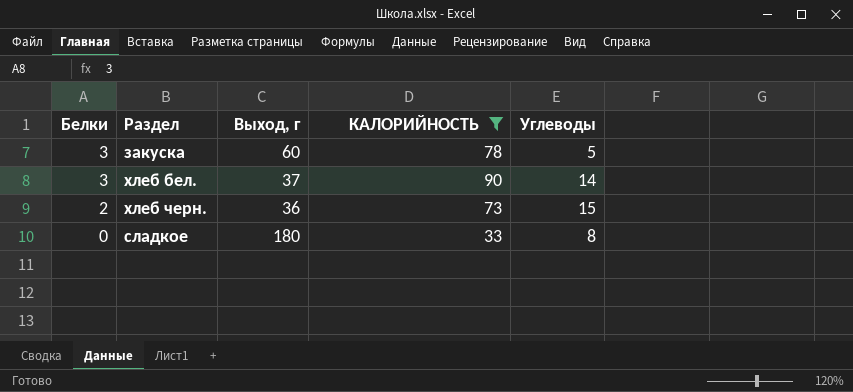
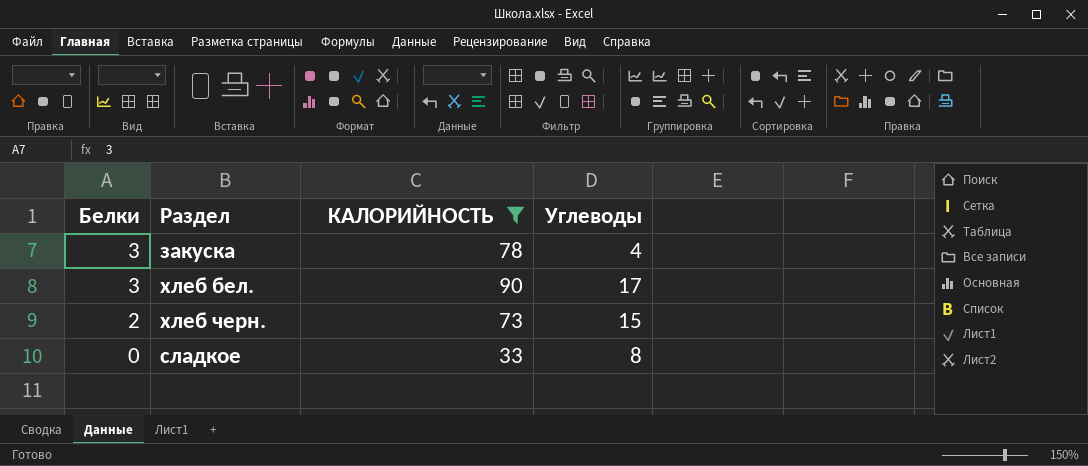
column Выход, г | position: 3 -> none
закуска | Углеводы: 5 -> 4
хлеб бел. | Углеводы: 14 -> 17

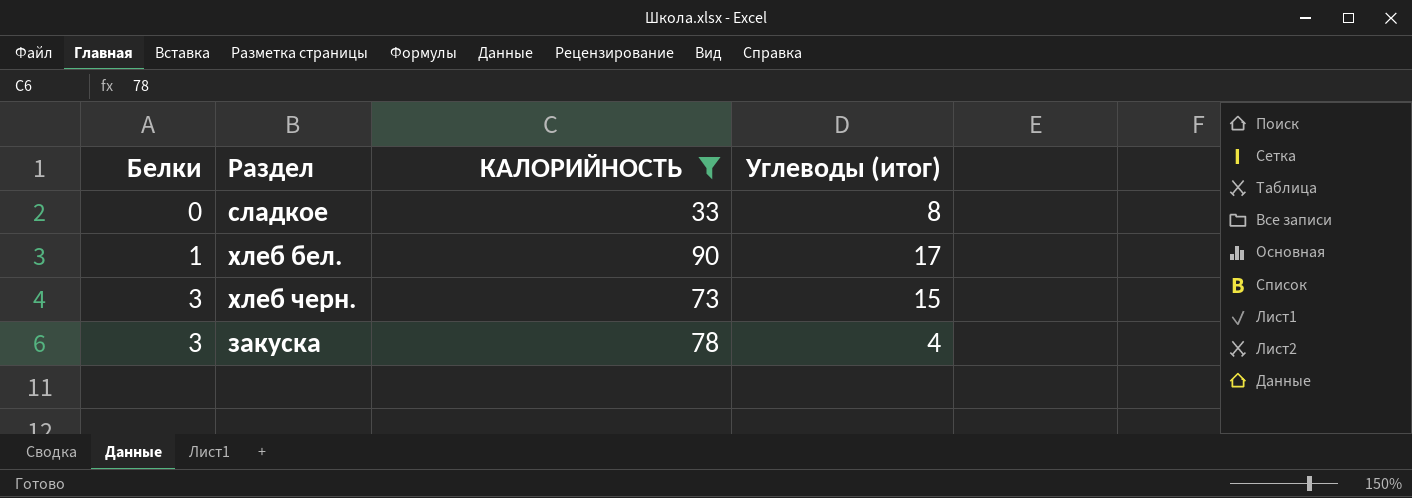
row order: Белки descending -> Белки ascending
column name: Углеводы -> Углеводы (итог)
хлеб бел. | Белки: 3 -> 1
хлеб черн. | Белки: 2 -> 3

